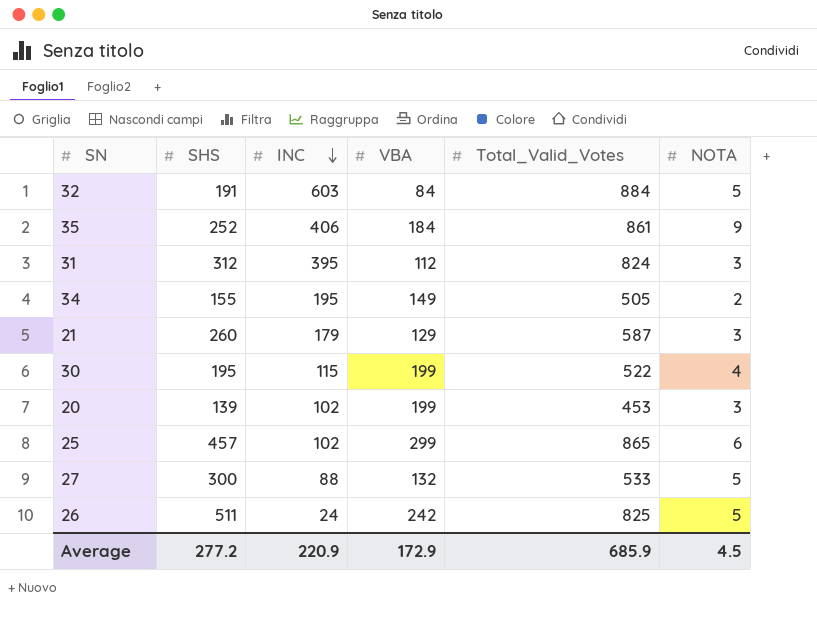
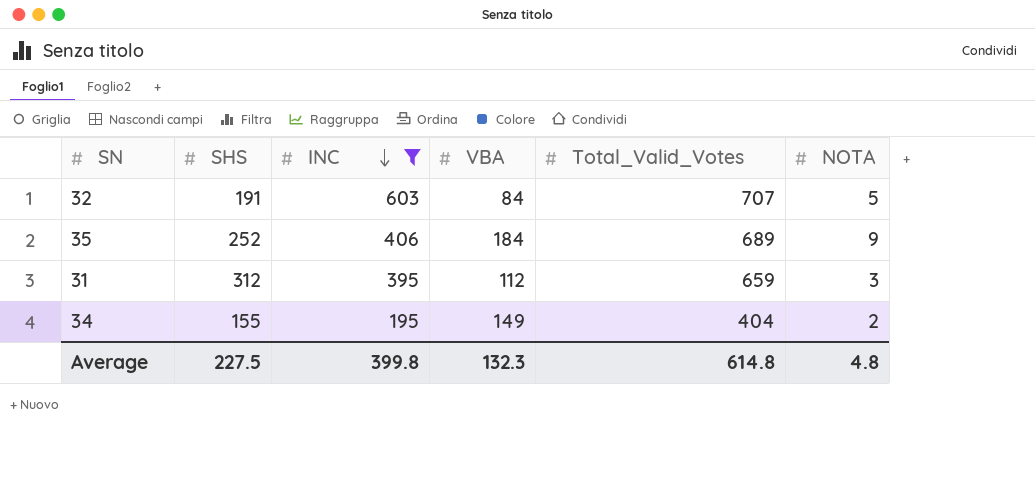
filter: none -> INC >= 195
32 | Total_Valid_Votes: 884 -> 707
35 | Total_Valid_Votes: 861 -> 689
31 | Total_Valid_Votes: 824 -> 659
34 | Total_Valid_Votes: 505 -> 404
Average | SHS: 277.2 -> 227.5
Average | INC: 220.9 -> 399.8
Average | VBA: 172.9 -> 132.3
Average | Total_Valid_Votes: 685.9 -> 614.8
Average | NOTA: 4.5 -> 4.8

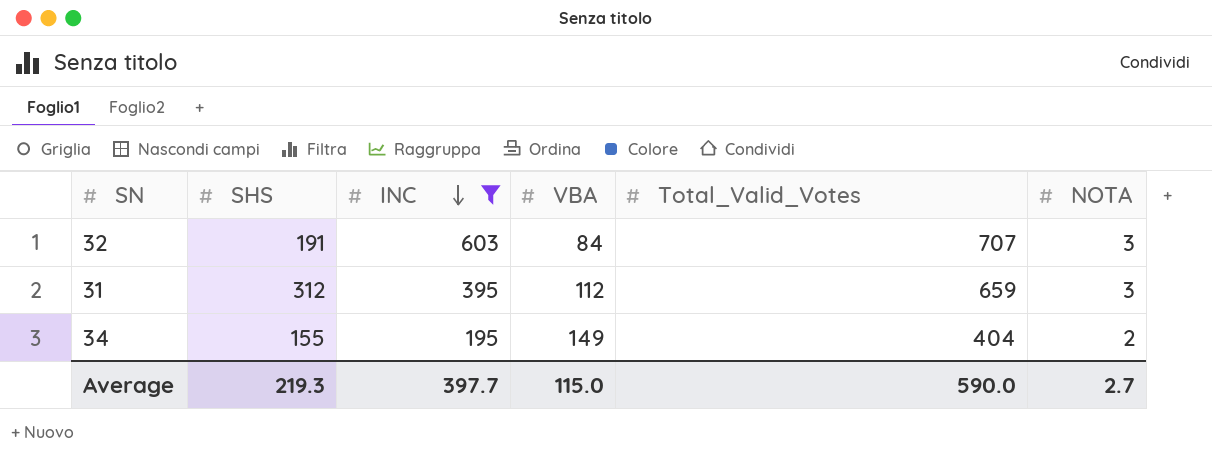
row 35: 252 | 406 | 184 | 689 | 9 -> none
32 | NOTA: 5 -> 3
Average | SHS: 227.5 -> 219.3
Average | INC: 399.8 -> 397.7
Average | VBA: 132.3 -> 115.0
Average | Total_Valid_Votes: 614.8 -> 590.0
Average | NOTA: 4.8 -> 2.7

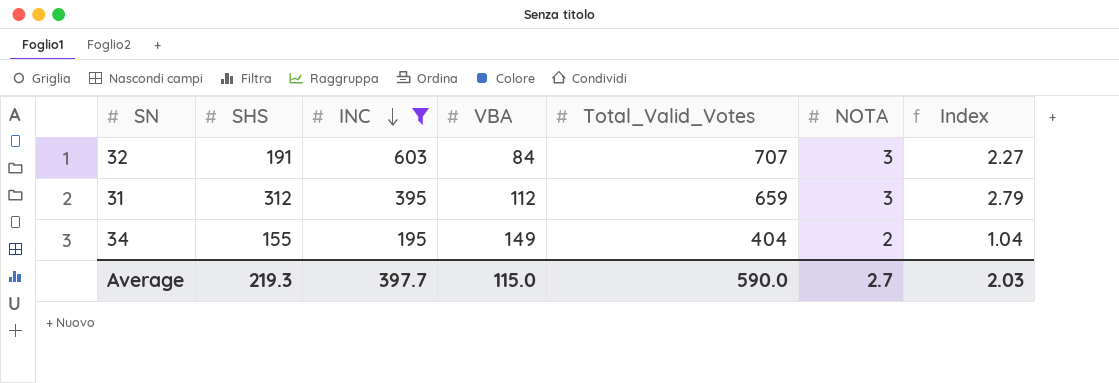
column Index | formula: none -> [SHS] / [VBA]

